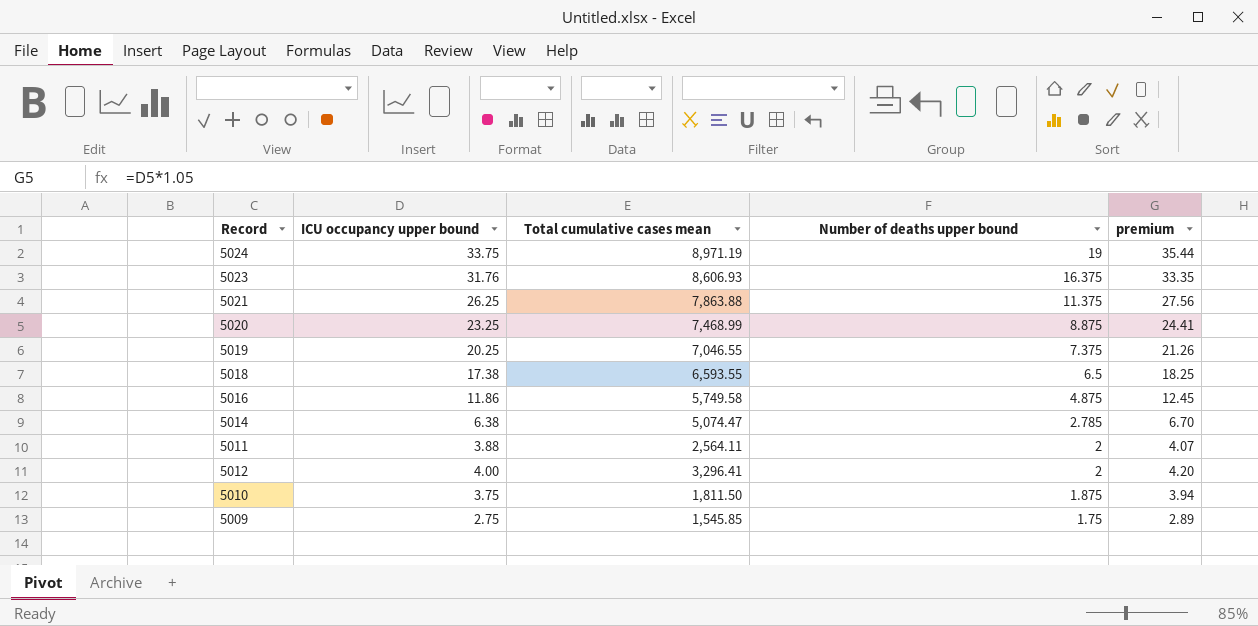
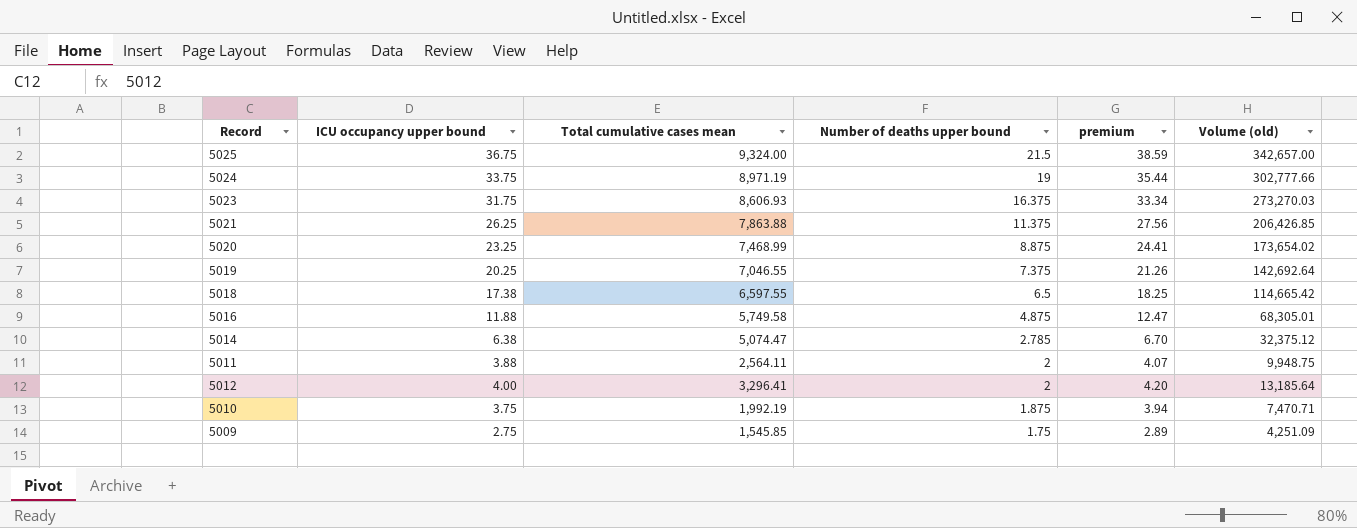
column Volume (old) | formula: none -> [ICU occupancy upper bound] * [Total cumulative cases mean]
row 5025: none -> 36.75 | 9,324.00 | 21.5 | 38.59 | 342,657.00
5023 | ICU occupancy upper bound: 31.76 -> 31.75
5023 | premium: 33.35 -> 33.34
5018 | Total cumulative cases mean: 6,593.55 -> 6,597.55
5016 | ICU occupancy upper bound: 11.86 -> 11.88
5016 | premium: 12.45 -> 12.47
5010 | Total cumulative cases mean: 1,811.50 -> 1,992.19

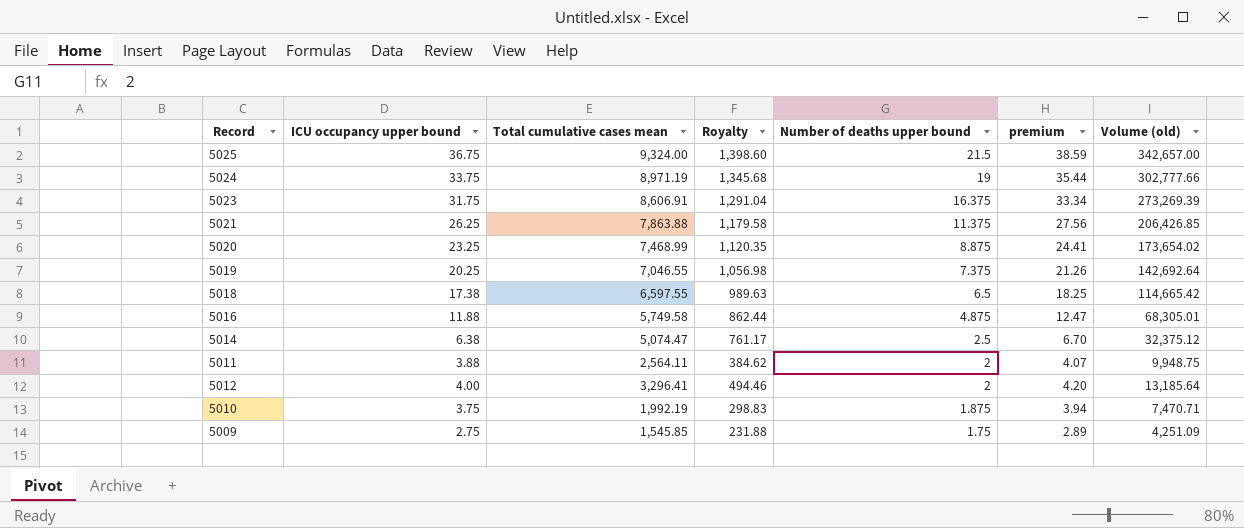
column Royalty | formula: none -> [Total cumulative cases mean] * 0.15
5023 | Total cumulative cases mean: 8,606.93 -> 8,606.91
5023 | Volume (old): 273,270.03 -> 273,269.39
5014 | Number of deaths upper bound: 2.785 -> 2.5

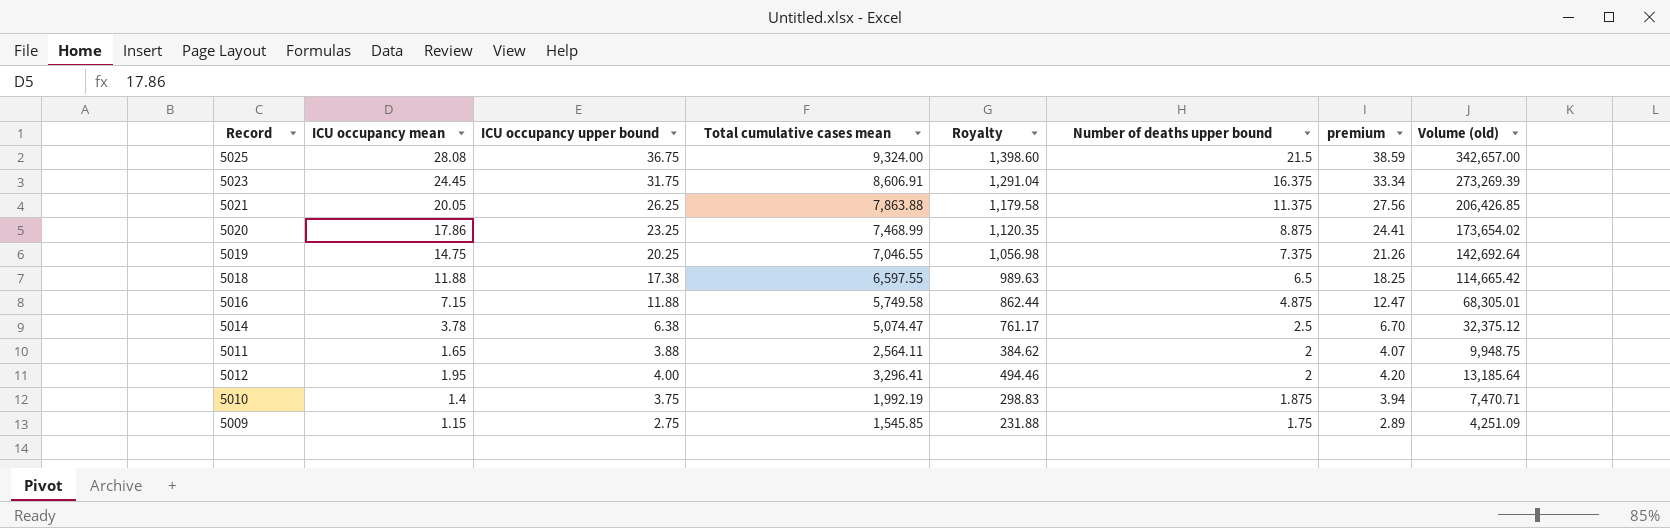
column ICU occupancy mean | position: none -> 2
row 5024: 33.75 | 8,971.19 | 1,345.68 | 19 | 35.44 | 302,777.66 -> none

